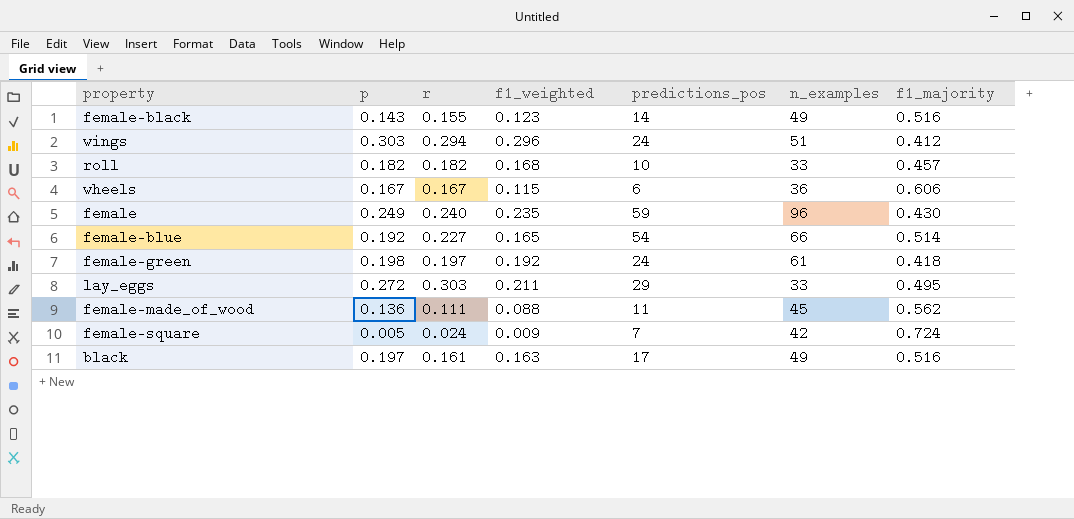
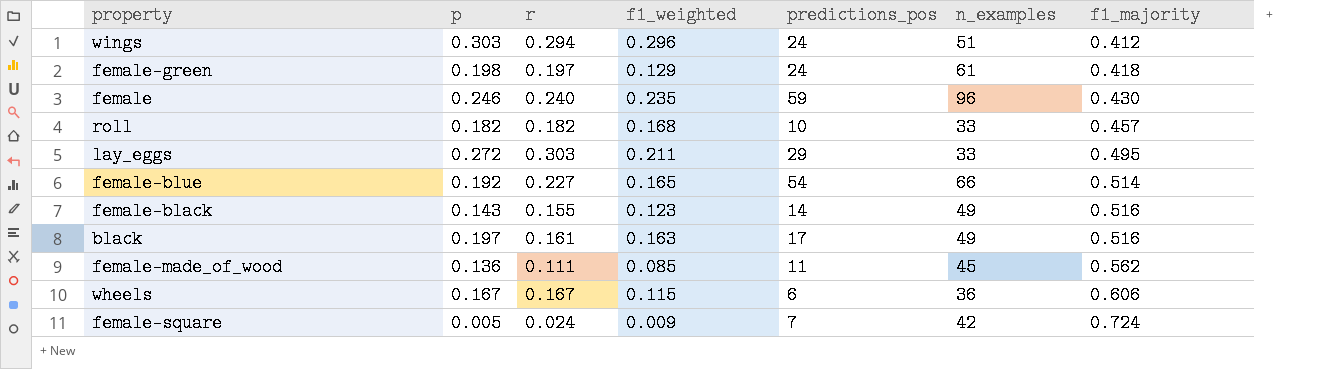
row order: none -> f1_majority ascending
female-green | f1_weighted: 0.192 -> 0.129
female | p: 0.249 -> 0.246
female-made_of_wood | f1_weighted: 0.088 -> 0.085

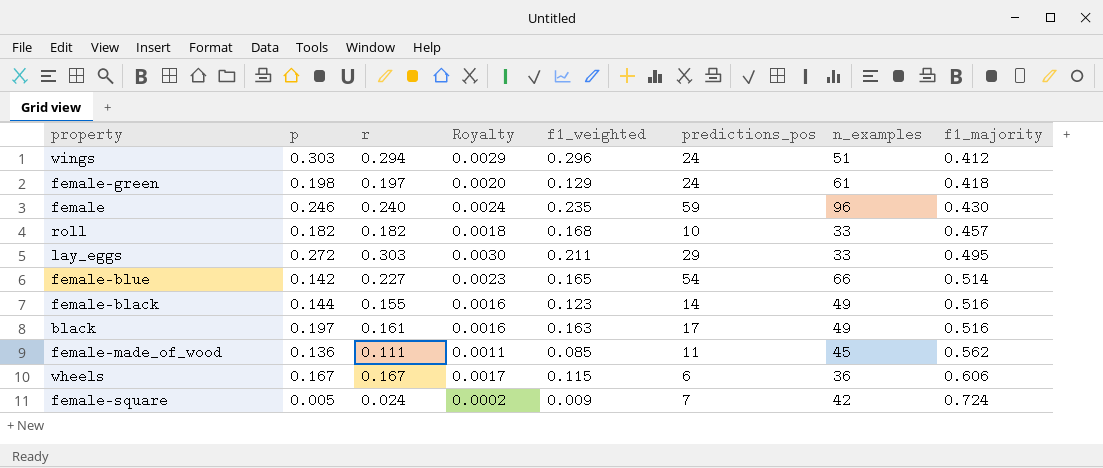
column Royalty | formula: none -> [r] * 0.01
female-blue | p: 0.192 -> 0.142
female-black | p: 0.143 -> 0.144

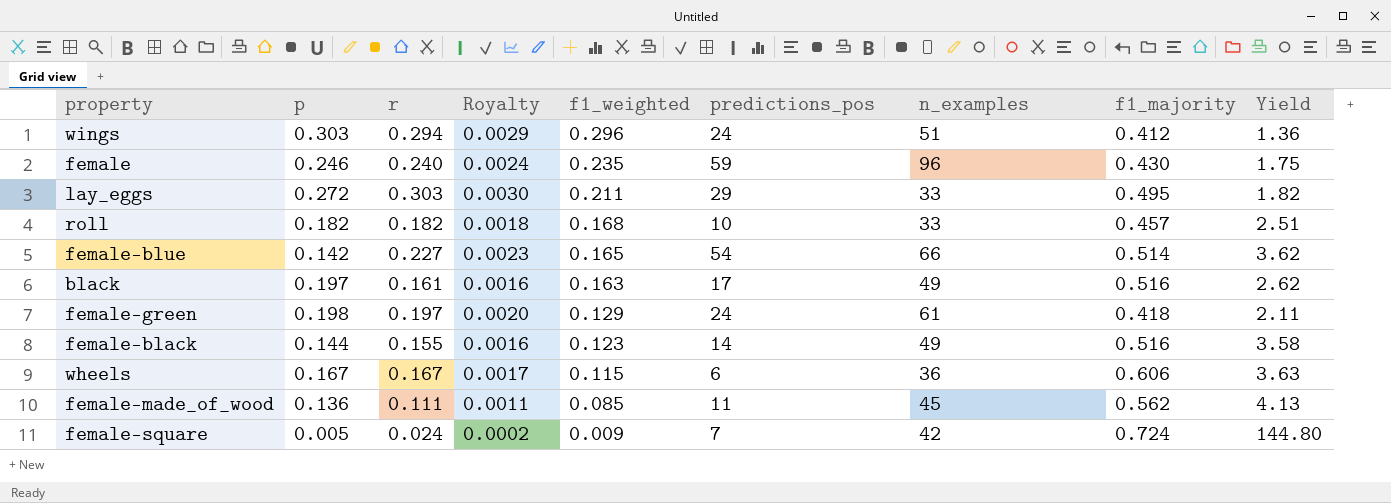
row order: f1_majority ascending -> f1_weighted descending
column Yield | formula: none -> [f1_majority] / [p]

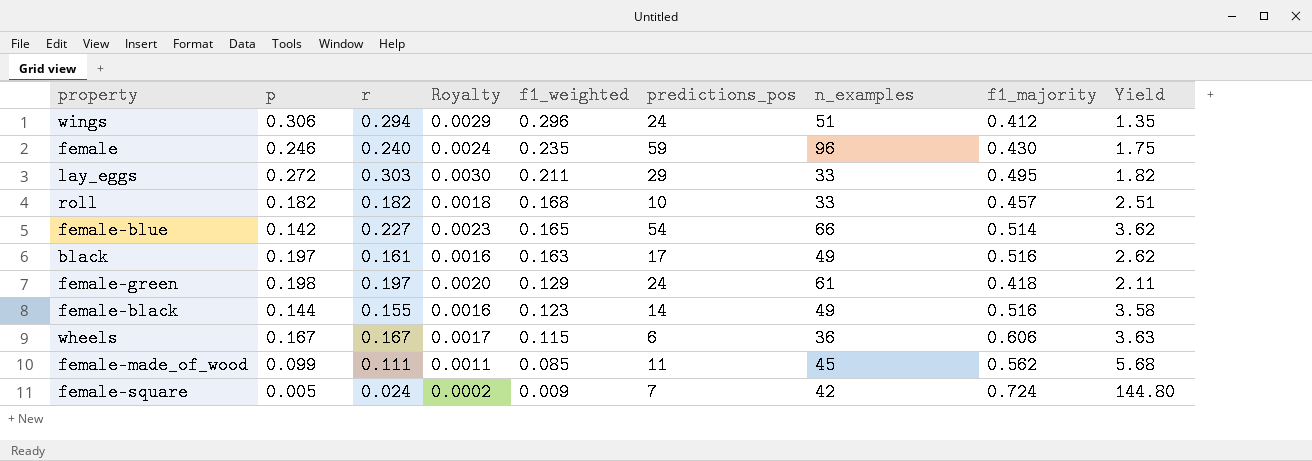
wings | p: 0.303 -> 0.306
wings | Yield: 1.36 -> 1.35
female-made_of_wood | p: 0.136 -> 0.099
female-made_of_wood | Yield: 4.13 -> 5.68

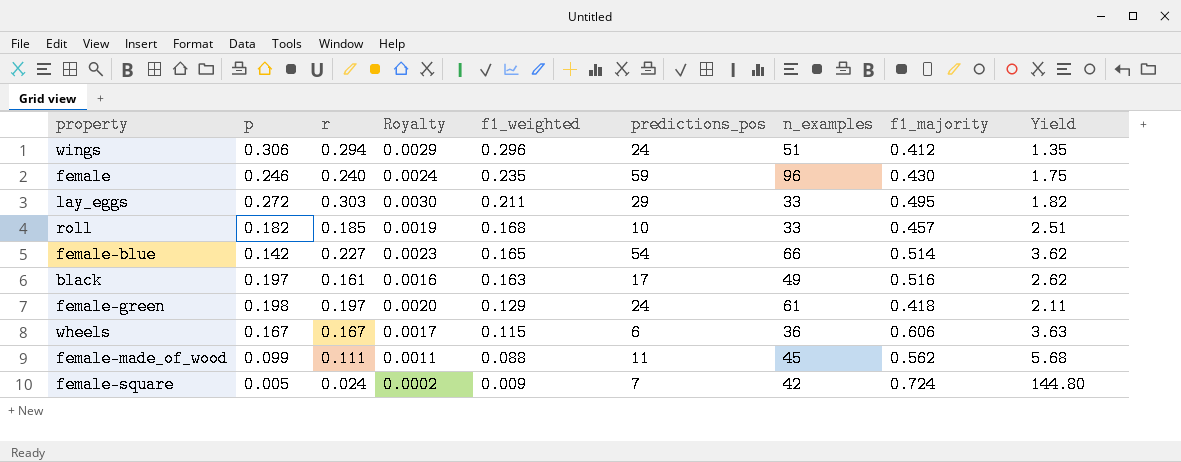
row female-black: 0.144 | 0.155 | 0.0016 | 0.123 | 14 | 49 | 0.516 | 3.58 -> none
roll | r: 0.182 -> 0.185
roll | Royalty: 0.0018 -> 0.0019
female-made_of_wood | f1_weighted: 0.085 -> 0.088

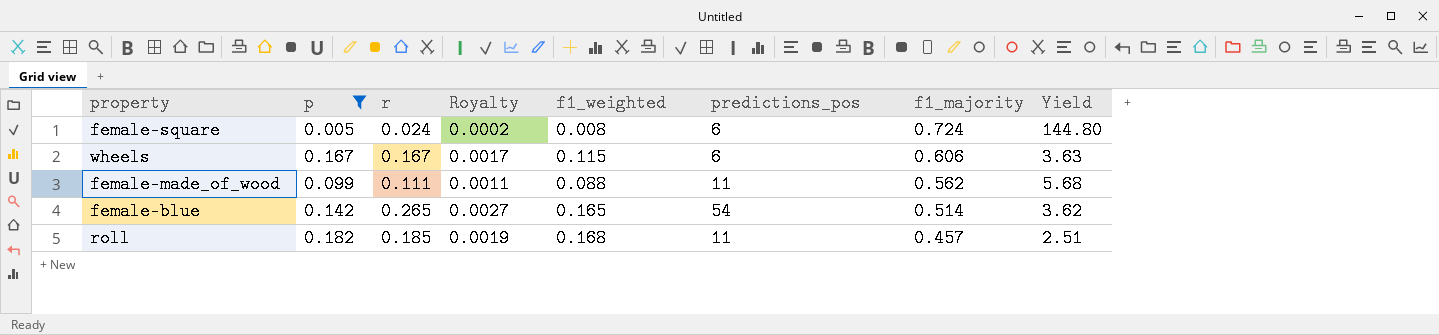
filter: none -> p <= 0.182
row order: f1_weighted descending -> f1_majority descending
column n_examples | position: 7 -> none
female-square | f1_weighted: 0.009 -> 0.008
female-square | predictions_pos: 7 -> 6
female-blue | r: 0.227 -> 0.265
female-blue | Royalty: 0.0023 -> 0.0027
roll | predictions_pos: 10 -> 11

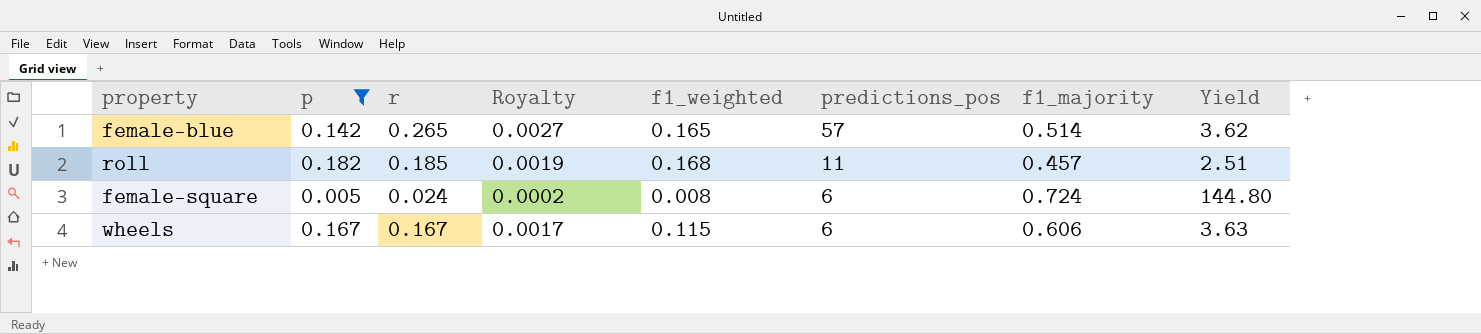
row order: f1_majority descending -> predictions_pos descending
row female-made_of_wood: 0.099 | 0.111 | 0.0011 | 0.088 | 11 | 0.562 | 5.68 -> none
female-blue | predictions_pos: 54 -> 57

